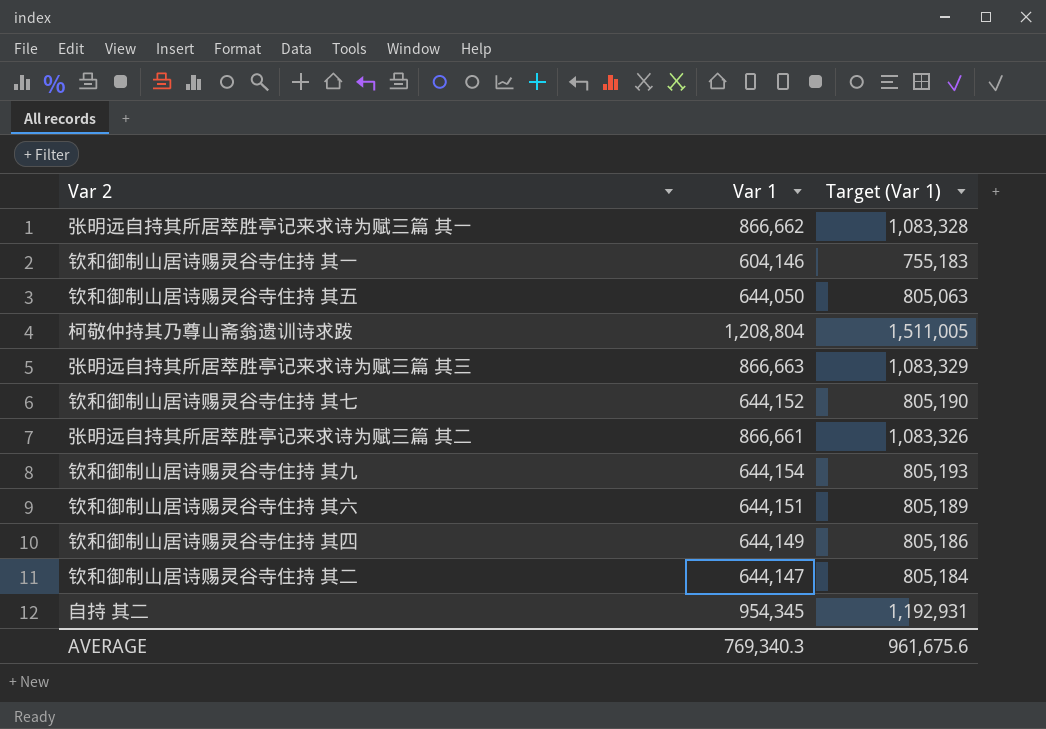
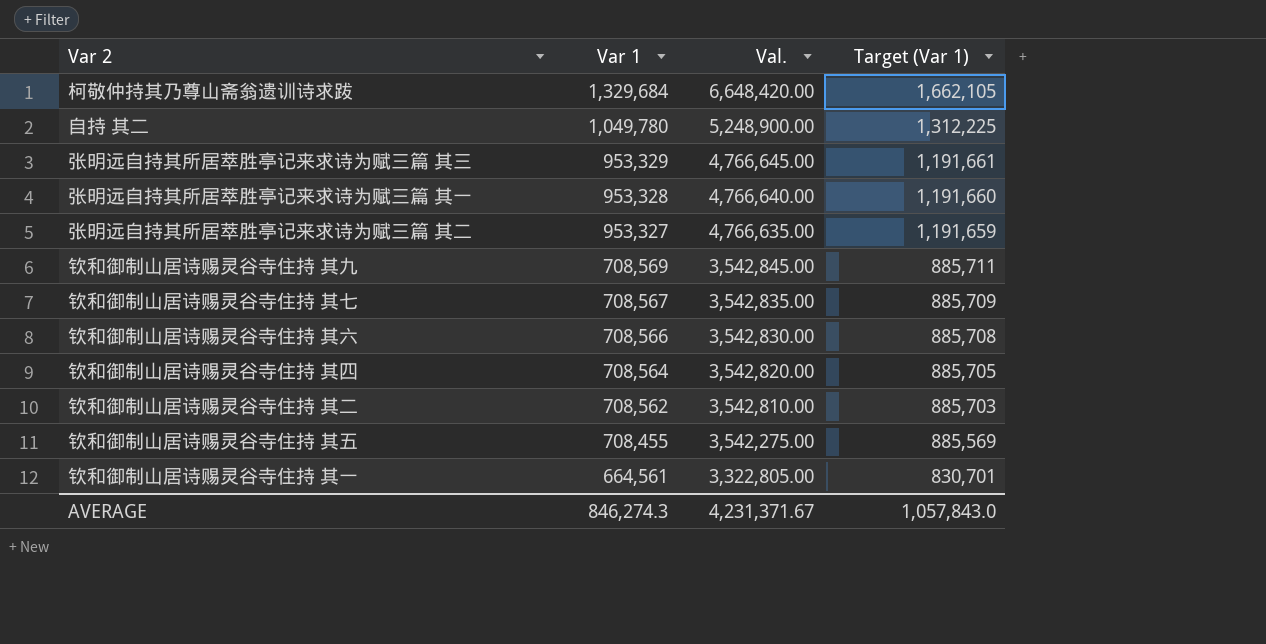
row order: none -> Var 1 descending
column Val. | formula: none -> [Var 1] * 5
柯敬仲持其乃尊山斋翁遗训诗求跋 | Var 1: 1,208,804 -> 1,329,684
柯敬仲持其乃尊山斋翁遗训诗求跋 | Target (Var 1): 1,511,005 -> 1,662,105
自持 其二 | Var 1: 954,345 -> 1,049,780
自持 其二 | Target (Var 1): 1,192,931 -> 1,312,225
张明远自持其所居萃胜亭记来求诗为赋三篇 其三 | Var 1: 866,663 -> 953,329
张明远自持其所居萃胜亭记来求诗为赋三篇 其三 | Target (Var 1): 1,083,329 -> 1,191,661
张明远自持其所居萃胜亭记来求诗为赋三篇 其一 | Var 1: 866,662 -> 953,328
张明远自持其所居萃胜亭记来求诗为赋三篇 其一 | Target (Var 1): 1,083,328 -> 1,191,660
张明远自持其所居萃胜亭记来求诗为赋三篇 其二 | Var 1: 866,661 -> 953,327
张明远自持其所居萃胜亭记来求诗为赋三篇 其二 | Target (Var 1): 1,083,326 -> 1,191,659
钦和御制山居诗赐灵谷寺住持 其九 | Var 1: 644,154 -> 708,569
钦和御制山居诗赐灵谷寺住持 其九 | Target (Var 1): 805,193 -> 885,711
钦和御制山居诗赐灵谷寺住持 其七 | Var 1: 644,152 -> 708,567
钦和御制山居诗赐灵谷寺住持 其七 | Target (Var 1): 805,190 -> 885,709
钦和御制山居诗赐灵谷寺住持 其六 | Var 1: 644,151 -> 708,566
钦和御制山居诗赐灵谷寺住持 其六 | Target (Var 1): 805,189 -> 885,708
钦和御制山居诗赐灵谷寺住持 其四 | Var 1: 644,149 -> 708,564
钦和御制山居诗赐灵谷寺住持 其四 | Target (Var 1): 805,186 -> 885,705
钦和御制山居诗赐灵谷寺住持 其二 | Var 1: 644,147 -> 708,562
钦和御制山居诗赐灵谷寺住持 其二 | Target (Var 1): 805,184 -> 885,703
钦和御制山居诗赐灵谷寺住持 其五 | Var 1: 644,050 -> 708,455
钦和御制山居诗赐灵谷寺住持 其五 | Target (Var 1): 805,063 -> 885,569
钦和御制山居诗赐灵谷寺住持 其一 | Var 1: 604,146 -> 664,561
钦和御制山居诗赐灵谷寺住持 其一 | Target (Var 1): 755,183 -> 830,701
AVERAGE | Var 1: 769,340.3 -> 846,274.3
AVERAGE | Target (Var 1): 961,675.6 -> 1,057,843.0

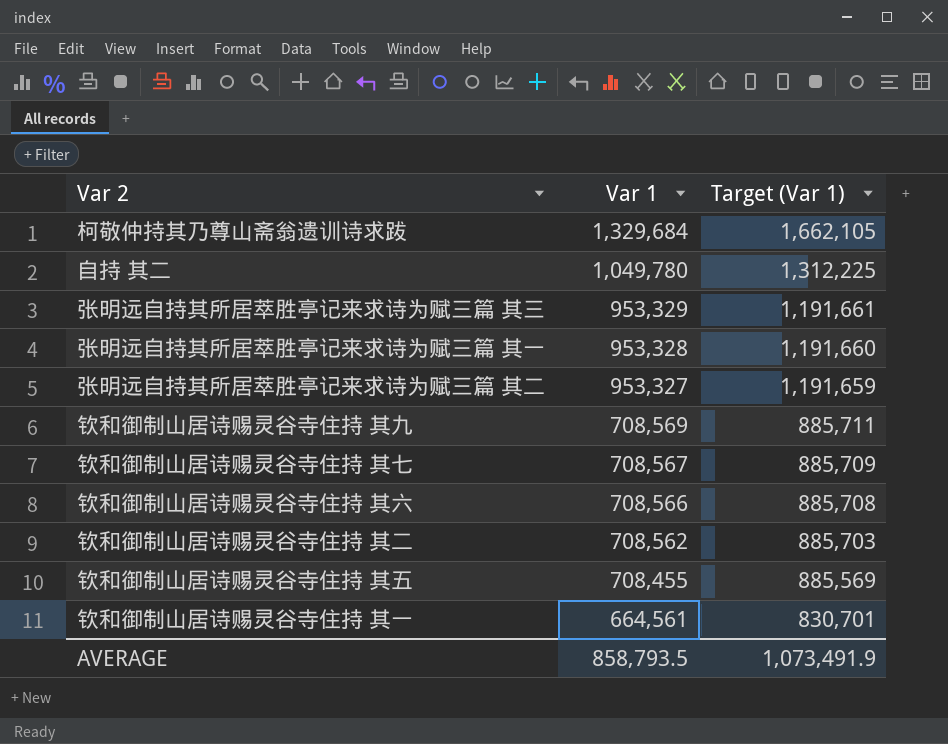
column Val. | formula: [Var 1] * 5 -> none
row 钦和御制山居诗赐灵谷寺住持 其四: 708,564 | 3,542,820.00 | 885,705 -> none
AVERAGE | Var 1: 846,274.3 -> 858,793.5
AVERAGE | Target (Var 1): 1,057,843.0 -> 1,073,491.9

